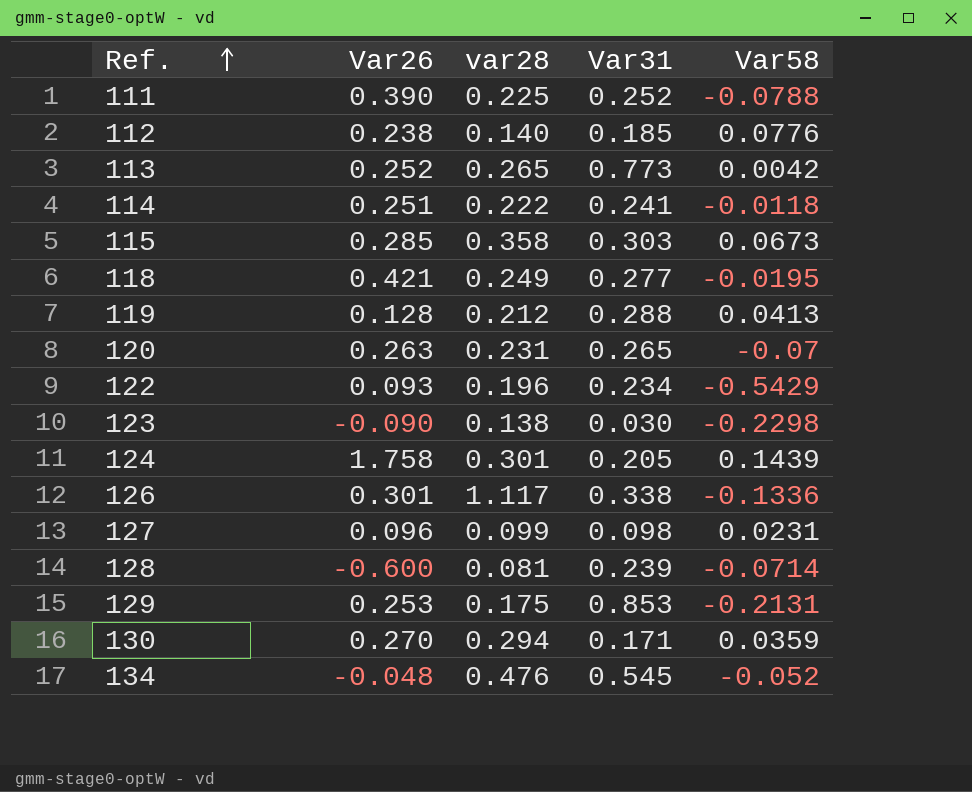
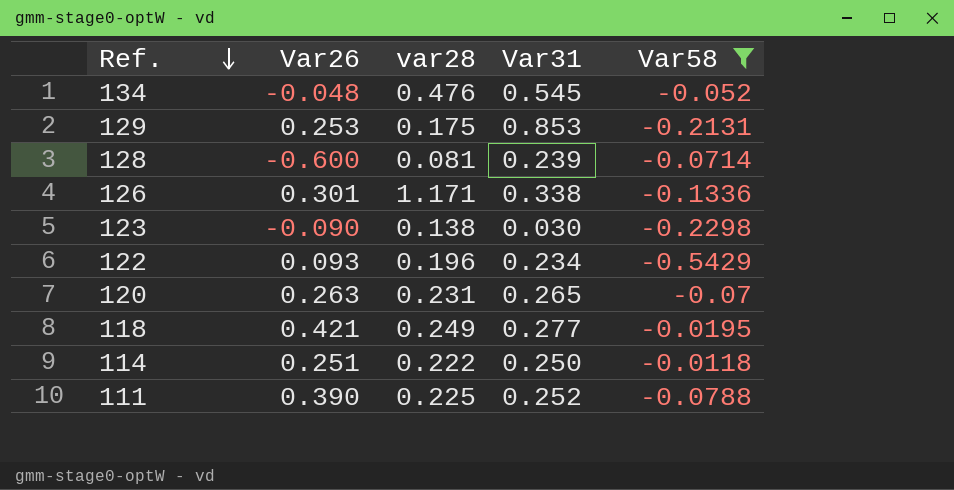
filter: none -> Var58 <= -0.0118
row order: Ref. ascending -> Ref. descending
126 | var28: 1.117 -> 1.171
114 | Var31: 0.241 -> 0.250

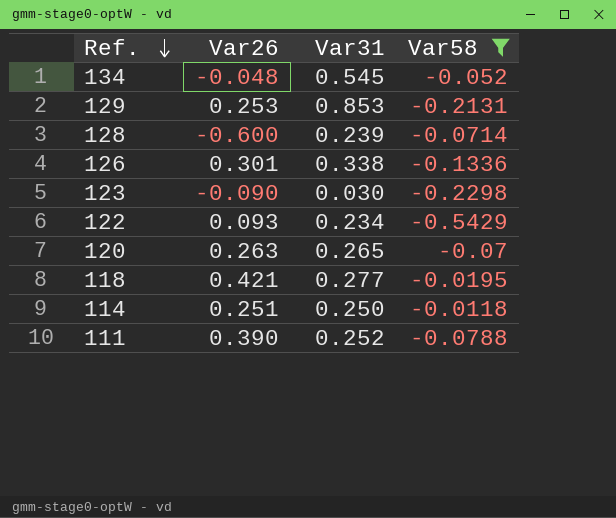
column var28 | position: 3 -> none

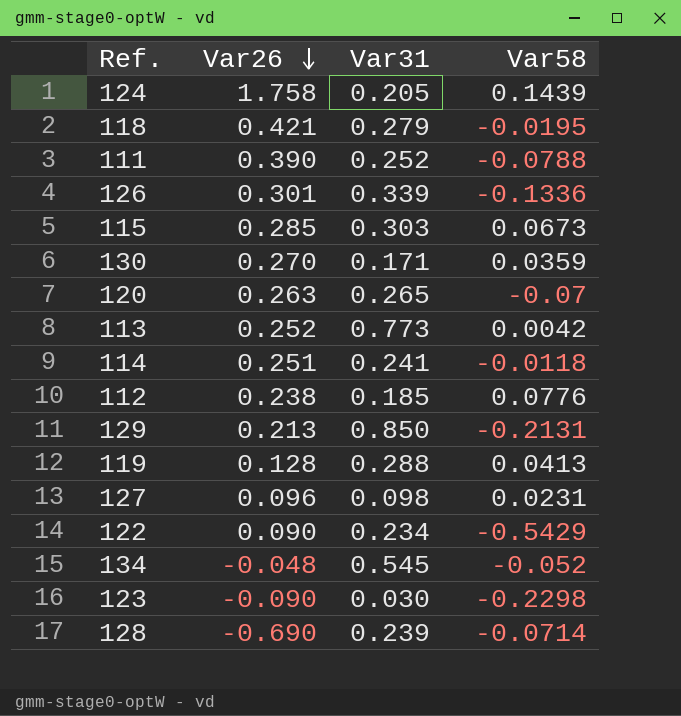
filter: Var58 <= -0.0118 -> none
row order: Ref. descending -> Var26 descending
118 | Var31: 0.277 -> 0.279
126 | Var31: 0.338 -> 0.339
114 | Var31: 0.250 -> 0.241
129 | Var26: 0.253 -> 0.213
129 | Var31: 0.853 -> 0.850
122 | Var26: 0.093 -> 0.090
128 | Var26: -0.600 -> -0.690

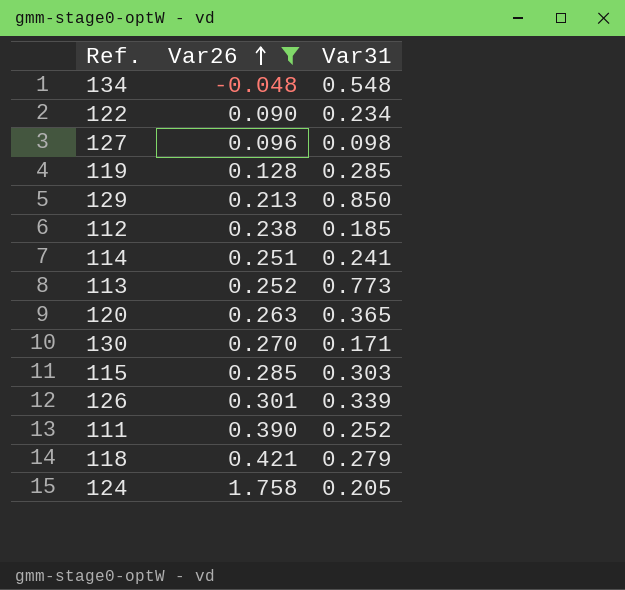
filter: none -> Var26 >= -0.048
row order: Var26 descending -> Var26 ascending
column Var58 | position: 4 -> none
134 | Var31: 0.545 -> 0.548
119 | Var31: 0.288 -> 0.285
120 | Var31: 0.265 -> 0.365

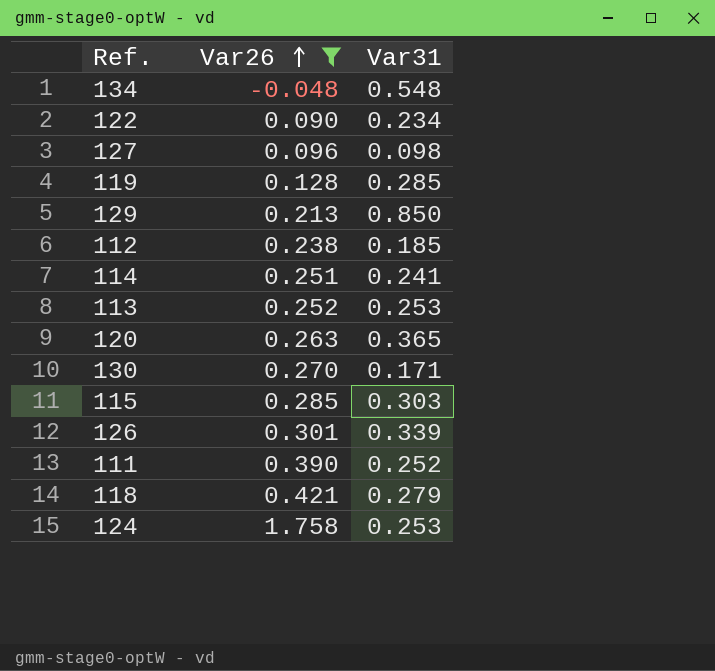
113 | Var31: 0.773 -> 0.253
124 | Var31: 0.205 -> 0.253

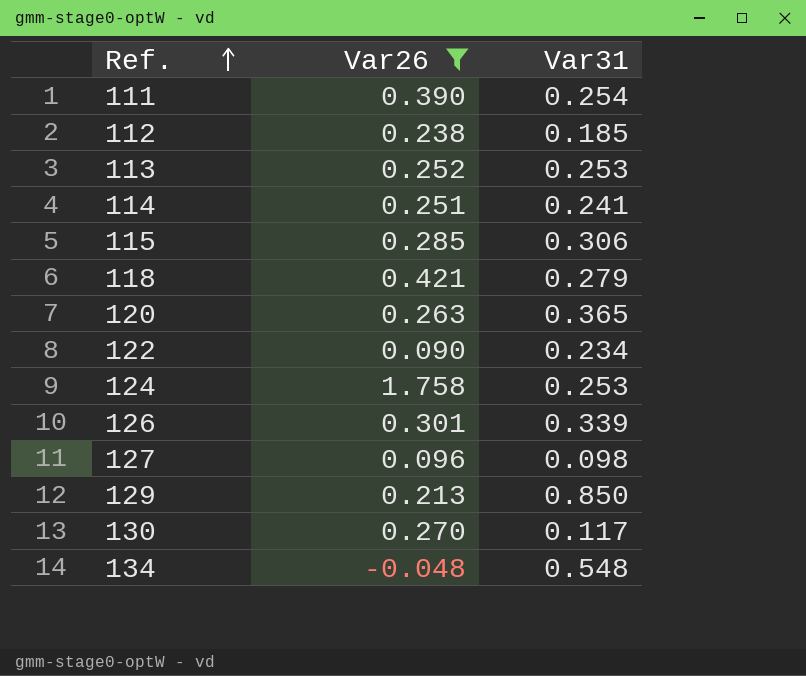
row order: Var26 ascending -> Ref. ascending
row 119: 0.128 | 0.285 -> none
111 | Var31: 0.252 -> 0.254
115 | Var31: 0.303 -> 0.306
130 | Var31: 0.171 -> 0.117

